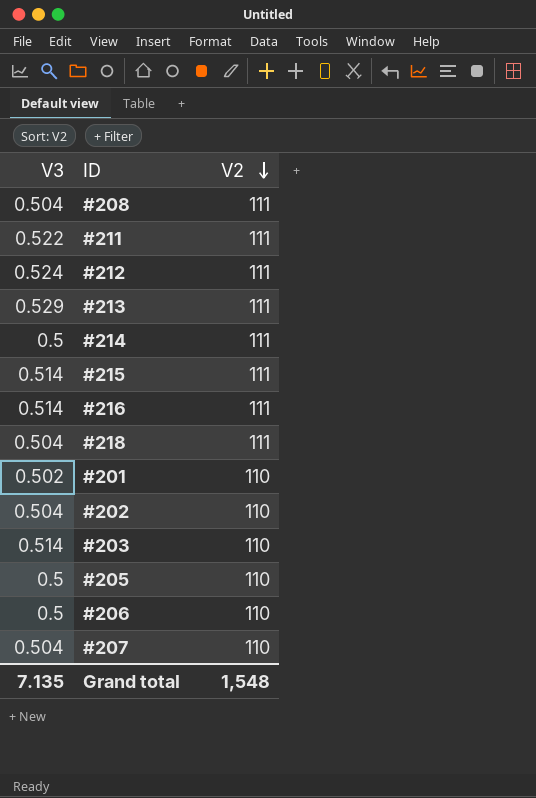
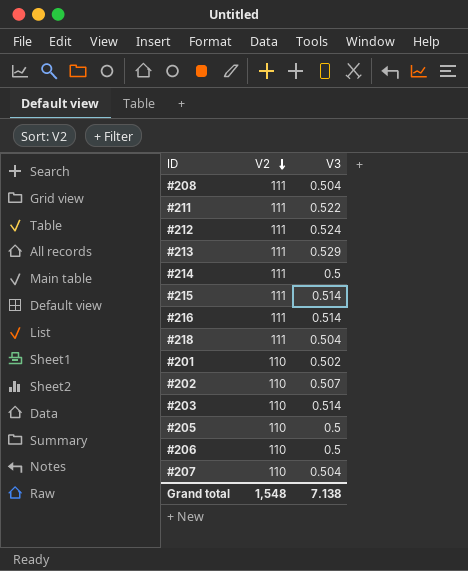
column V3 | position: 1 -> 3
#202 | V3: 0.504 -> 0.507
Grand total | V3: 7.135 -> 7.138

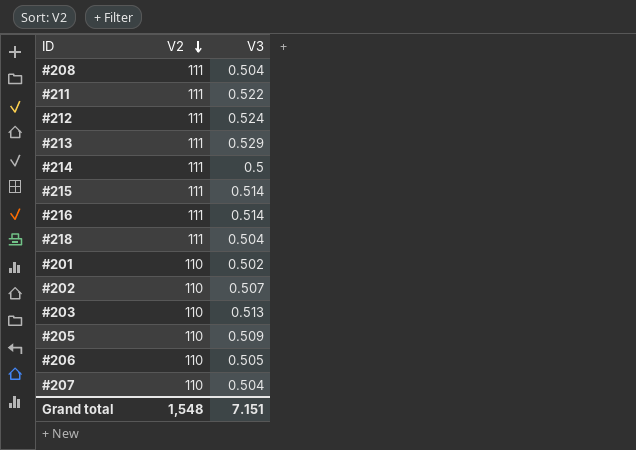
#203 | V3: 0.514 -> 0.513
#205 | V3: 0.5 -> 0.509
#206 | V3: 0.5 -> 0.505
Grand total | V3: 7.138 -> 7.151

